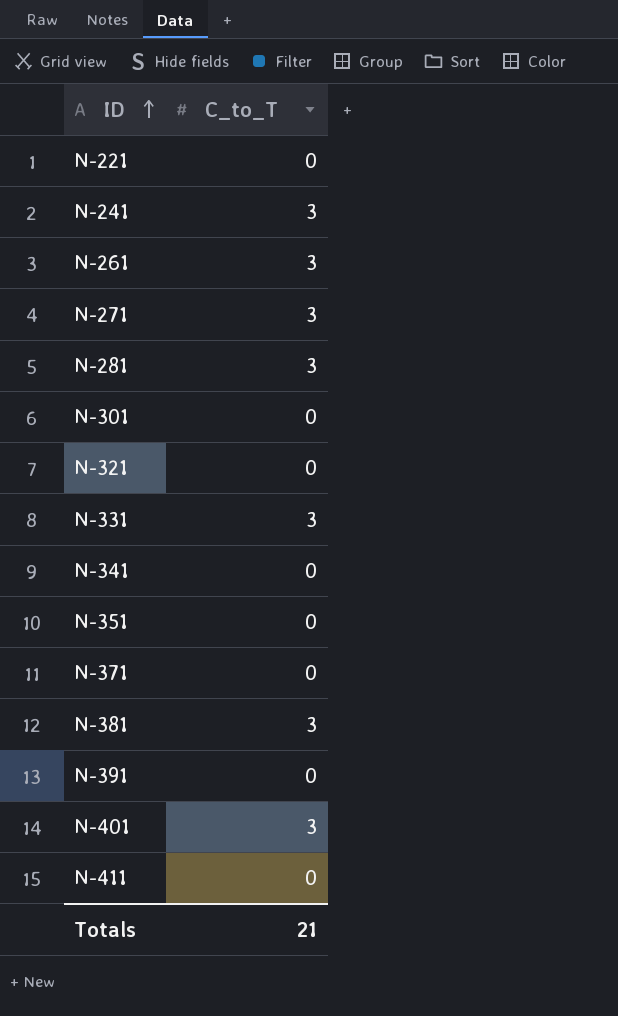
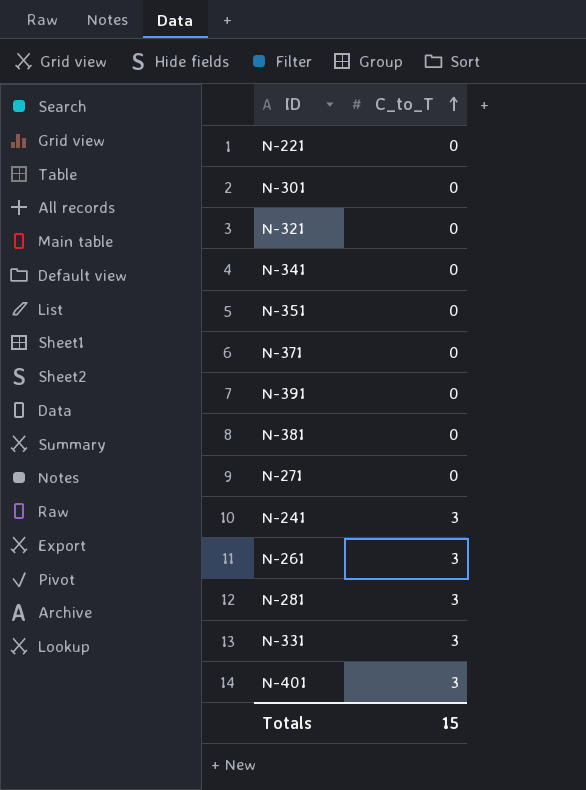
row order: ID ascending -> C_to_T ascending
row N-411: 0 -> none
N-381 | C_to_T: 3 -> 0
N-271 | C_to_T: 3 -> 0
Totals | C_to_T: 21 -> 15

